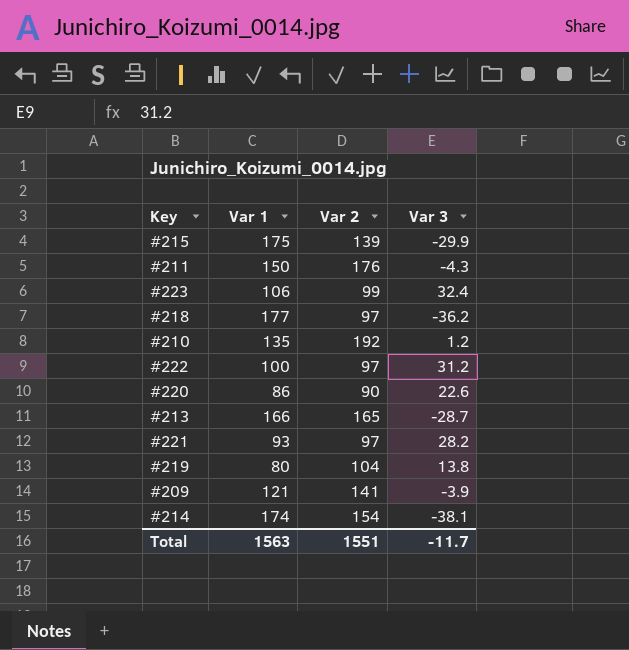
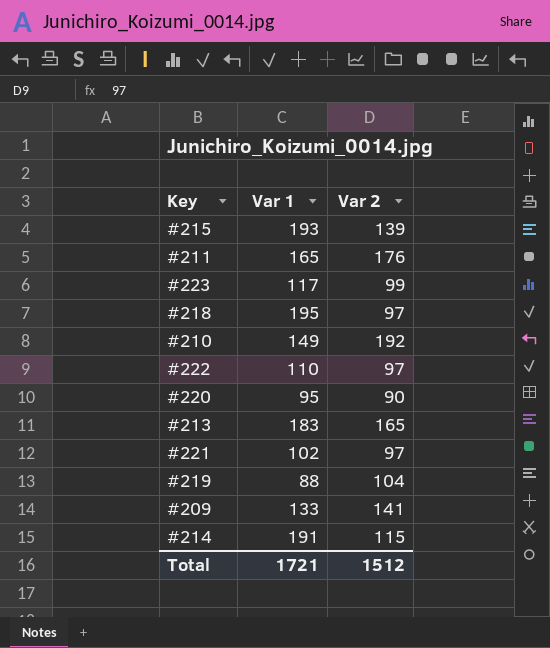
column Var 3 | position: 4 -> none
#215 | Var 1: 175 -> 193
#211 | Var 1: 150 -> 165
#223 | Var 1: 106 -> 117
#218 | Var 1: 177 -> 195
#210 | Var 1: 135 -> 149
#222 | Var 1: 100 -> 110
#220 | Var 1: 86 -> 95
#213 | Var 1: 166 -> 183
#221 | Var 1: 93 -> 102
#219 | Var 1: 80 -> 88
#209 | Var 1: 121 -> 133
#214 | Var 1: 174 -> 191
#214 | Var 2: 154 -> 115
Total | Var 1: 1563 -> 1721
Total | Var 2: 1551 -> 1512

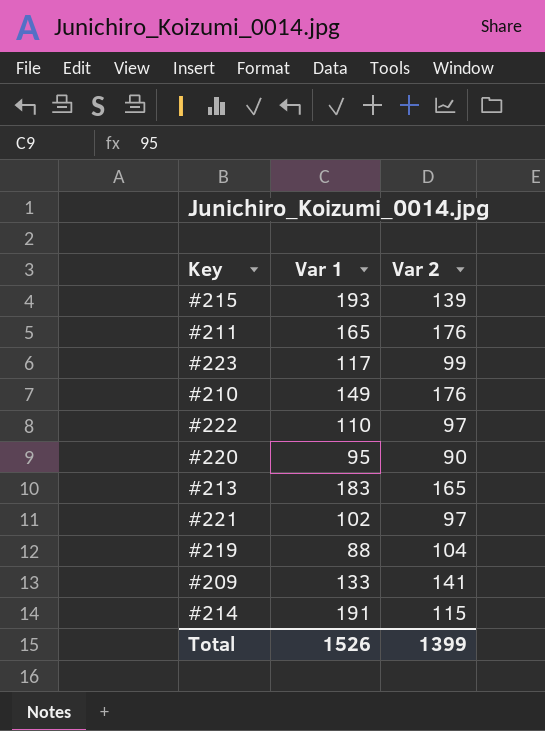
row #218: 195 | 97 -> none
#210 | Var 2: 192 -> 176
Total | Var 1: 1721 -> 1526
Total | Var 2: 1512 -> 1399

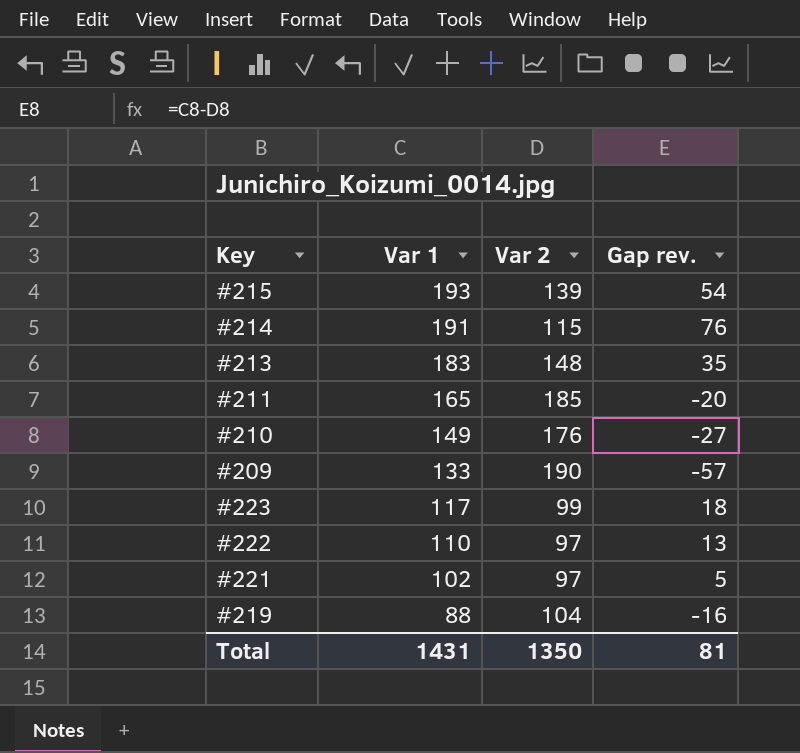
row order: none -> Var 1 descending
column Gap rev. | formula: none -> [Var 1] - [Var 2]
row #220: 95 | 90 -> none
#213 | Var 2: 165 -> 148
#211 | Var 2: 176 -> 185
#209 | Var 2: 141 -> 190
Total | Var 1: 1526 -> 1431
Total | Var 2: 1399 -> 1350

